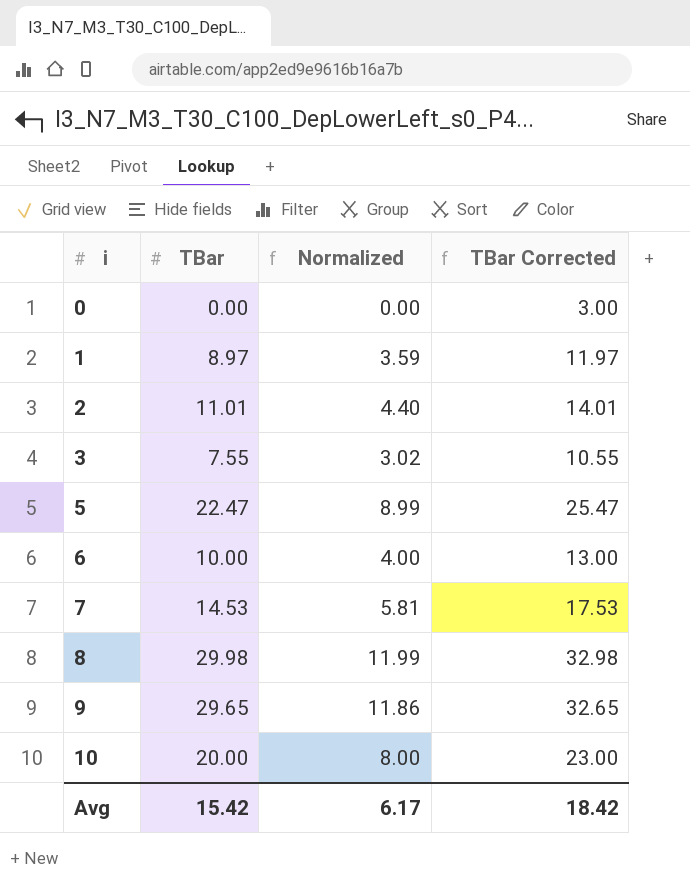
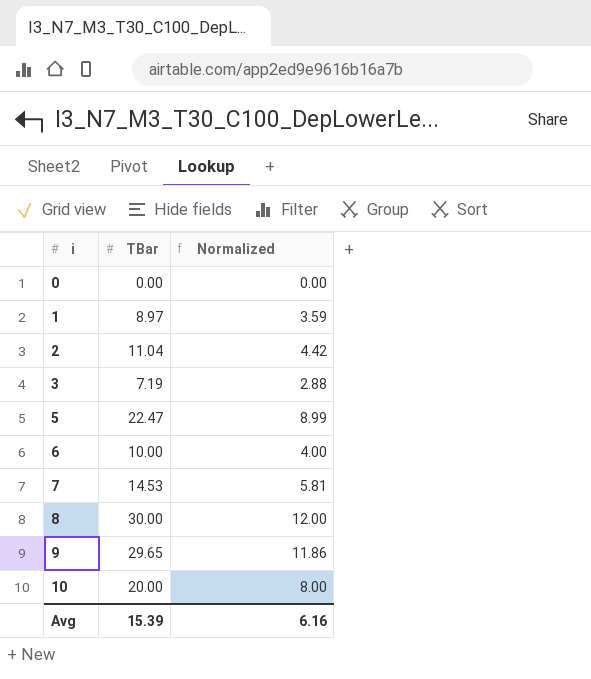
column TBar Corrected | formula: [TBar] + 3 -> none
2 | TBar: 11.01 -> 11.04
2 | Normalized: 4.40 -> 4.42
3 | TBar: 7.55 -> 7.19
3 | Normalized: 3.02 -> 2.88
8 | TBar: 29.98 -> 30.00
8 | Normalized: 11.99 -> 12.00
Avg | TBar: 15.42 -> 15.39
Avg | Normalized: 6.17 -> 6.16

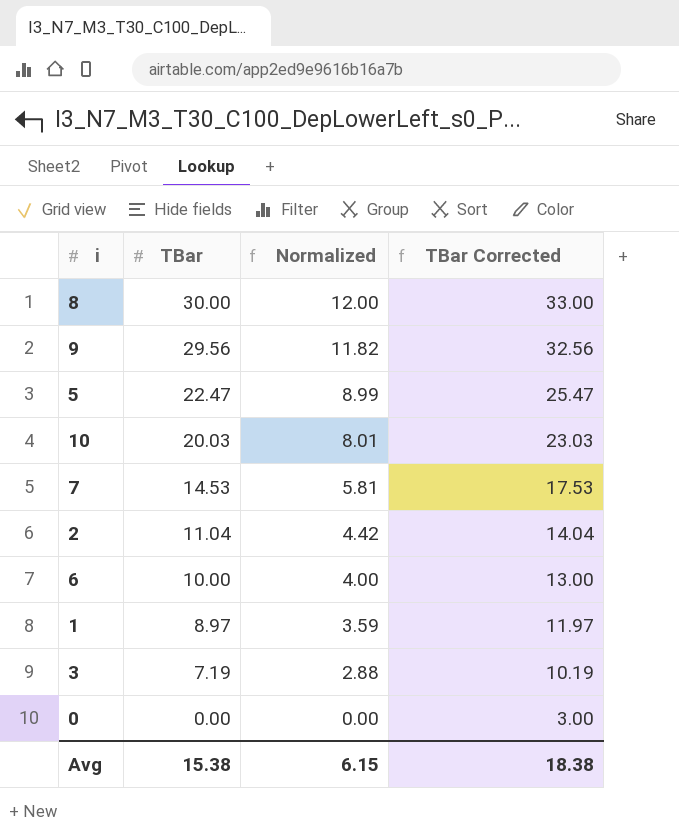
row order: i ascending -> TBar descending
column TBar Corrected | formula: none -> [TBar] + 3
9 | TBar: 29.65 -> 29.56
9 | Normalized: 11.86 -> 11.82
10 | TBar: 20.00 -> 20.03
10 | Normalized: 8.00 -> 8.01
Avg | TBar: 15.39 -> 15.38
Avg | Normalized: 6.16 -> 6.15

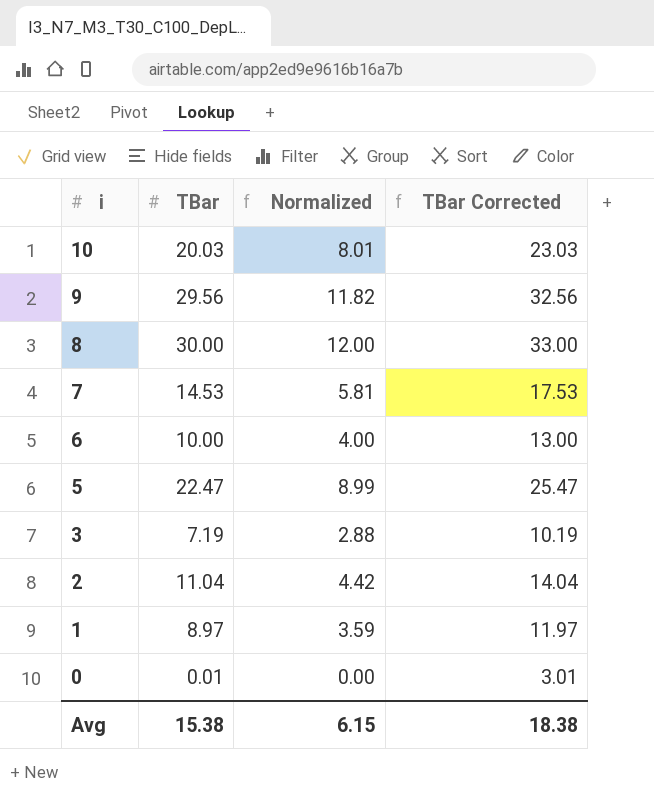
row order: TBar descending -> i descending
0 | TBar: 0.00 -> 0.01
0 | TBar Corrected: 3.00 -> 3.01

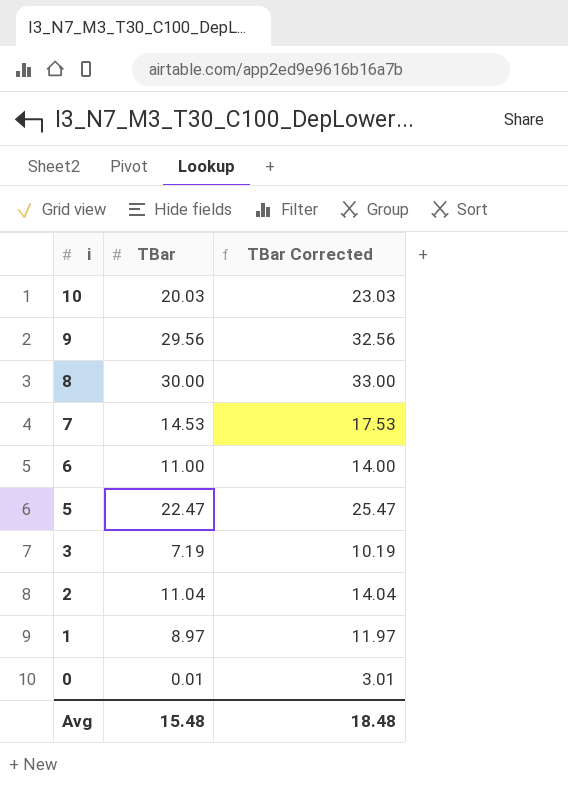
column Normalized | formula: [TBar] * 0.4 -> none
6 | TBar: 10.00 -> 11.00
6 | TBar Corrected: 13.00 -> 14.00
Avg | TBar: 15.38 -> 15.48
Avg | TBar Corrected: 18.38 -> 18.48

